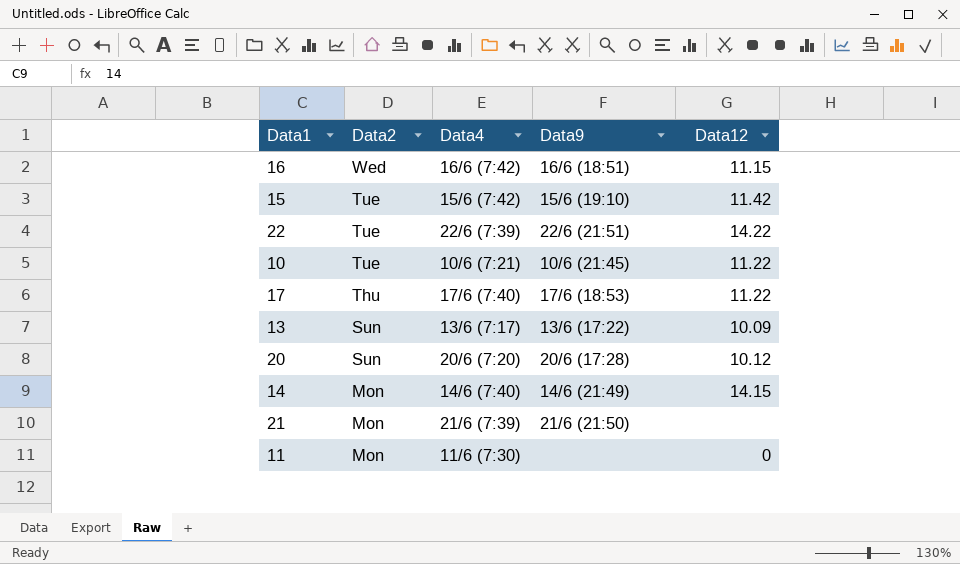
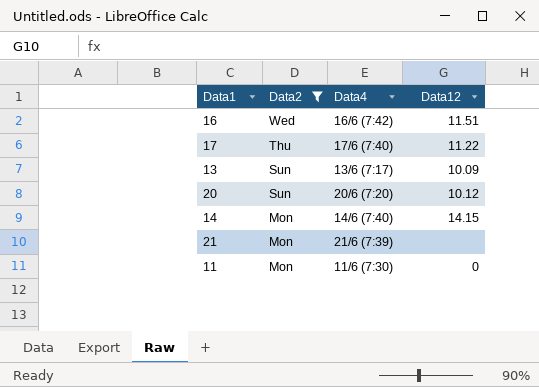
filter: none -> Data2 != Tue
column Data9 | position: 4 -> none
16 | Data12: 11.15 -> 11.51

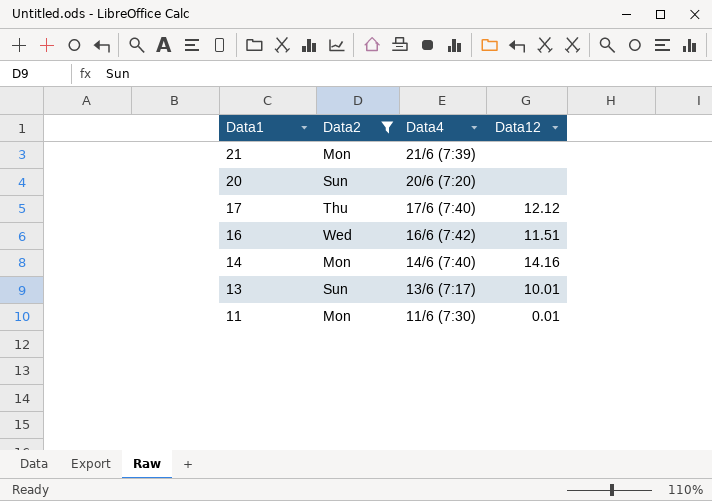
row order: Data2 descending -> Data1 descending
20 | Data12: 10.12 -> none
17 | Data12: 11.22 -> 12.12
14 | Data12: 14.15 -> 14.16
13 | Data12: 10.09 -> 10.01
11 | Data12: 0 -> 0.01

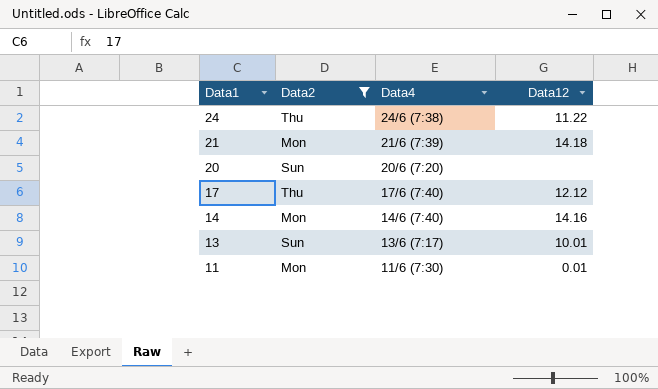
row 16: Wed | 16/6 (7:42) | 11.51 -> none
row 24: none -> Thu | 24/6 (7:38) | 11.22
21 | Data12: none -> 14.18

